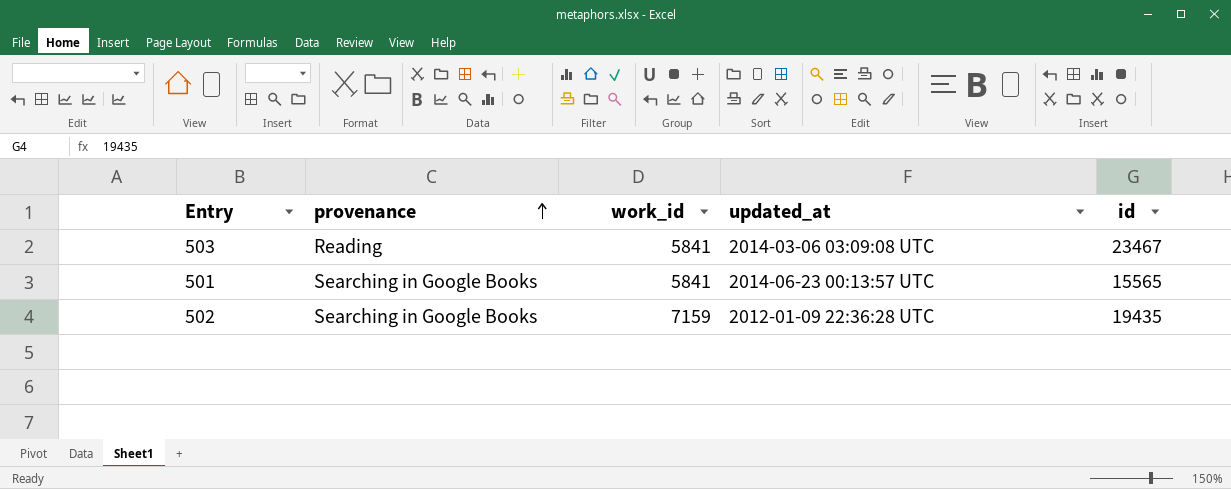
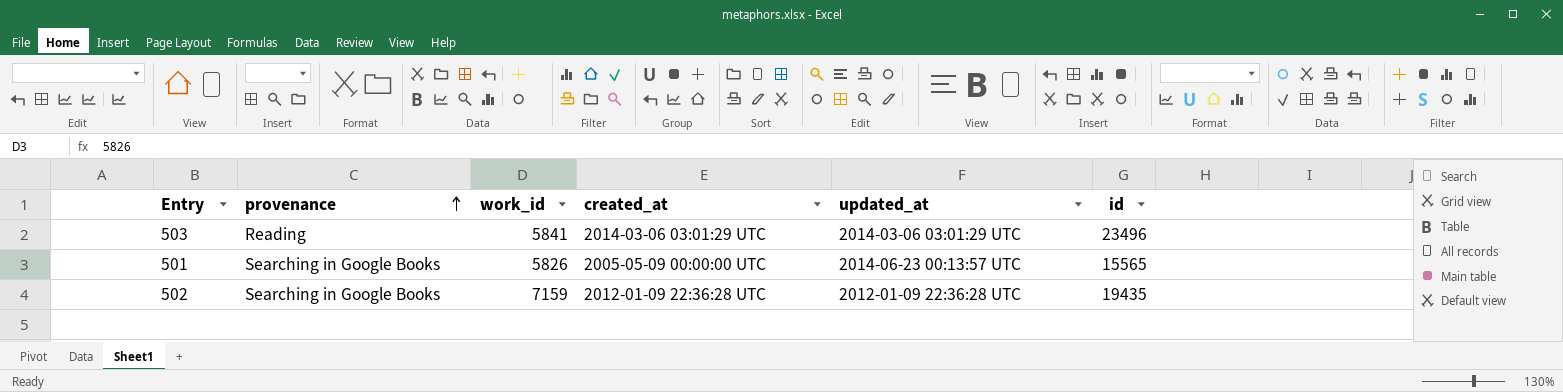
column created_at | position: none -> 4
503 | updated_at: 2014-03-06 03:09:08 UTC -> 2014-03-06 03:01:29 UTC
503 | id: 23467 -> 23496
501 | work_id: 5841 -> 5826

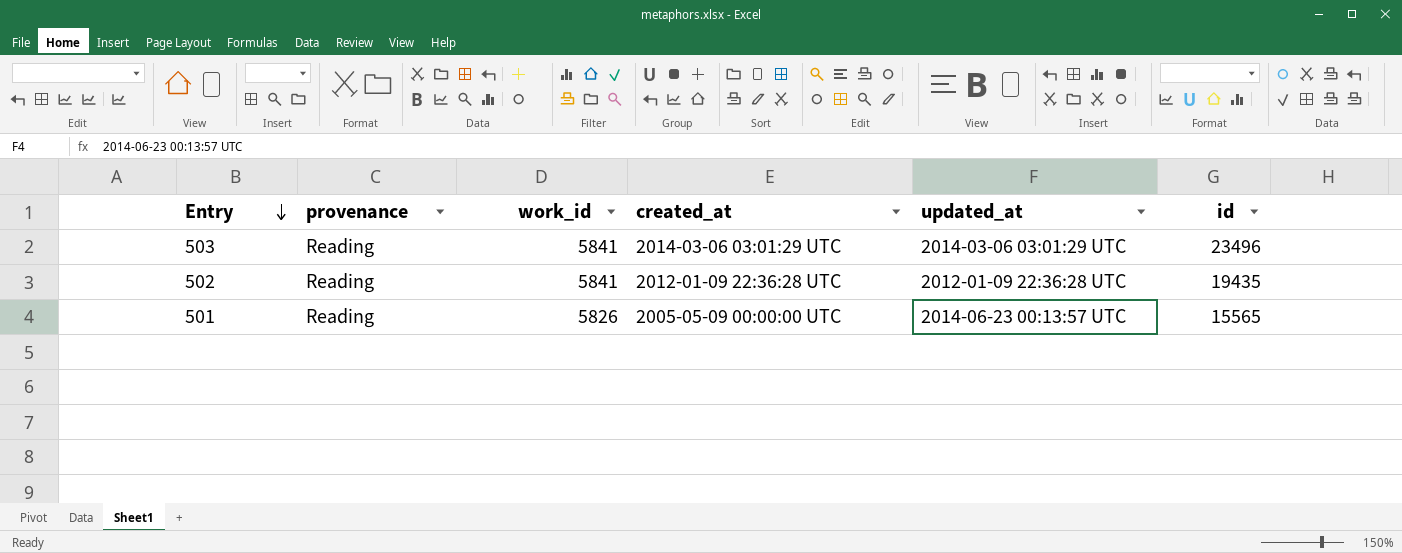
row order: provenance ascending -> Entry descending
502 | provenance: Searching in Google Books -> Reading
502 | work_id: 7159 -> 5841
501 | provenance: Searching in Google Books -> Reading

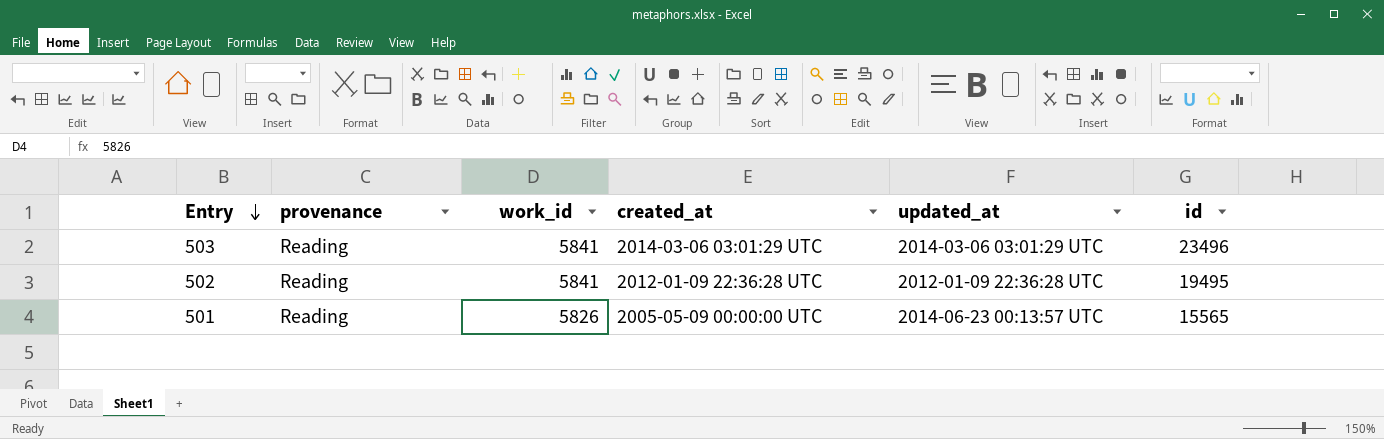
502 | id: 19435 -> 19495

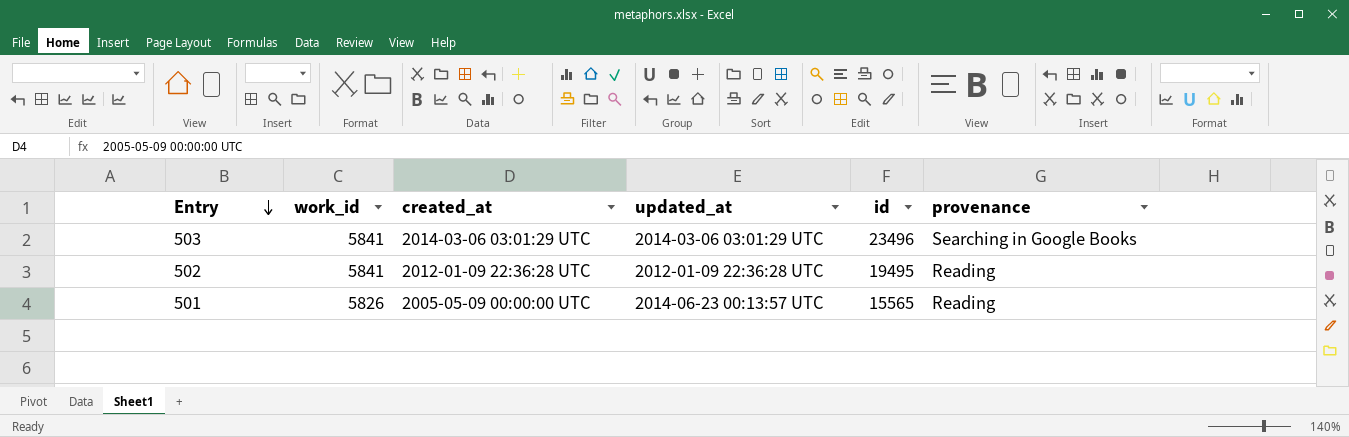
column provenance | position: 2 -> 6
503 | provenance: Reading -> Searching in Google Books

